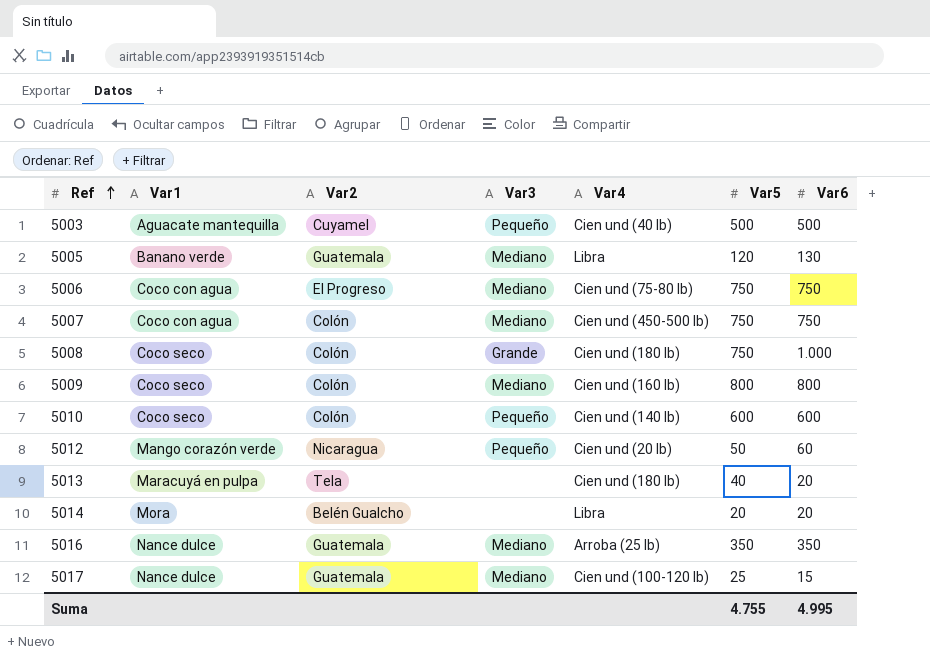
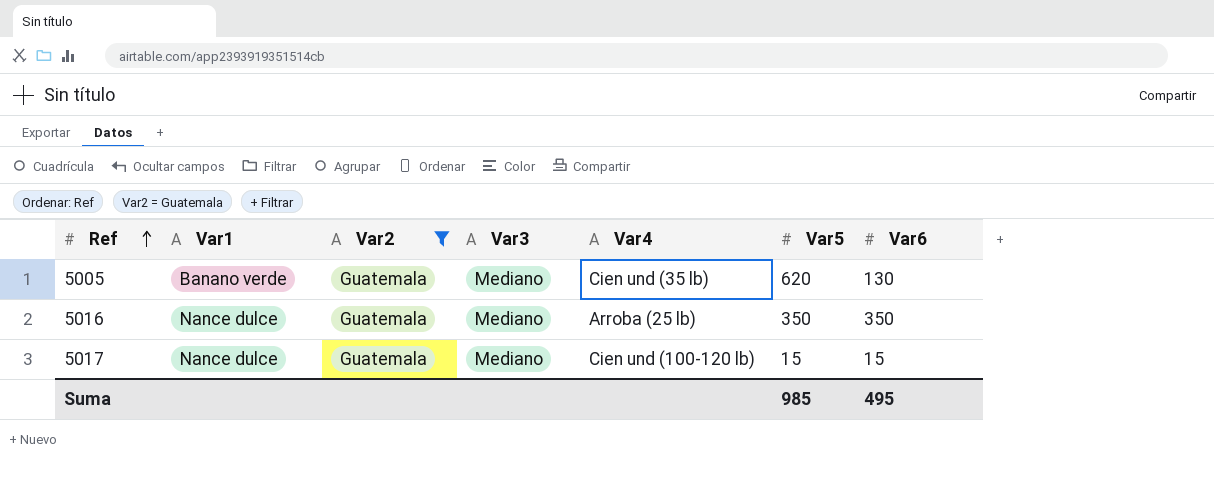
filter: none -> Var2 = Guatemala
5005 | Var4: Libra -> Cien und (35 lb)
5005 | Var5: 120 -> 620
5017 | Var5: 25 -> 15
Suma | Var5: 4.755 -> 985
Suma | Var6: 4.995 -> 495

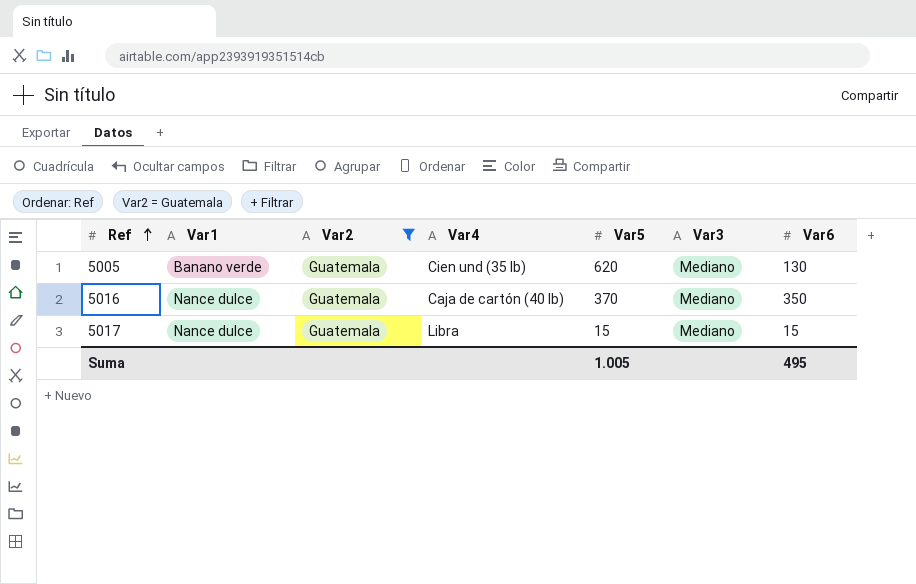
column Var3 | position: 4 -> 6
5016 | Var4: Arroba (25 lb) -> Caja de cartón (40 lb)
5016 | Var5: 350 -> 370
5017 | Var4: Cien und (100-120 lb) -> Libra
Suma | Var5: 985 -> 1.005

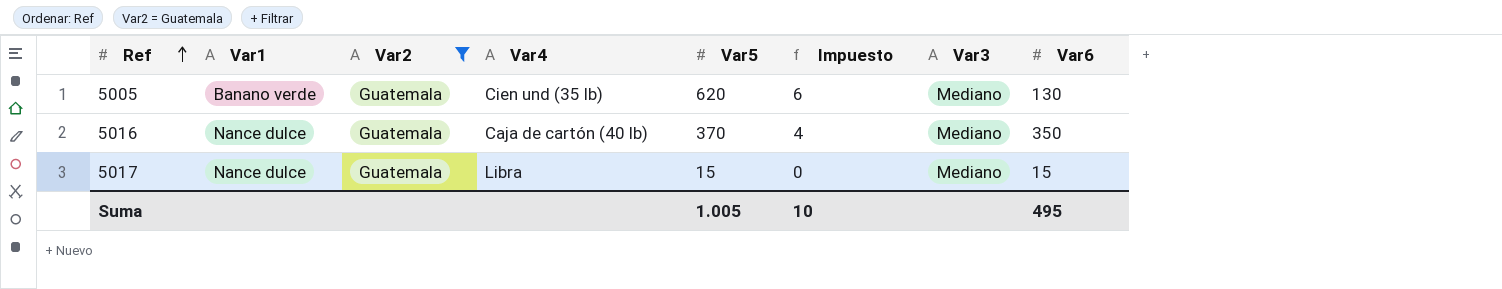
column Impuesto | formula: none -> [Var5] * 0,01

